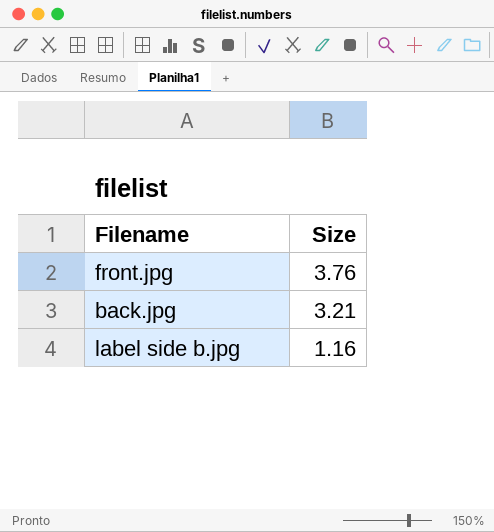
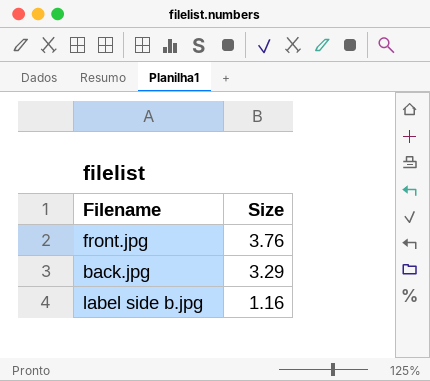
back.jpg | Size: 3.21 -> 3.29

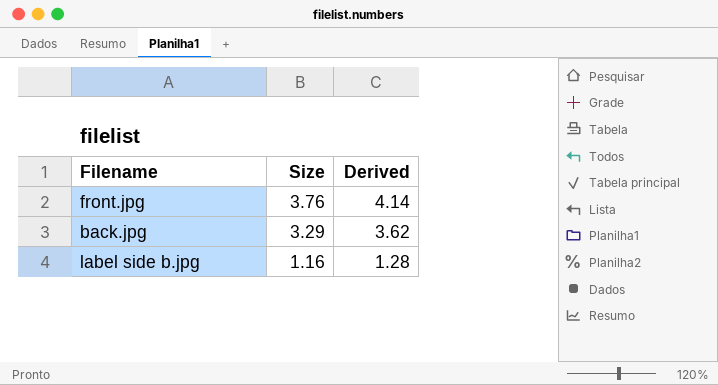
column Derived | formula: none -> [Size] * 1.1

